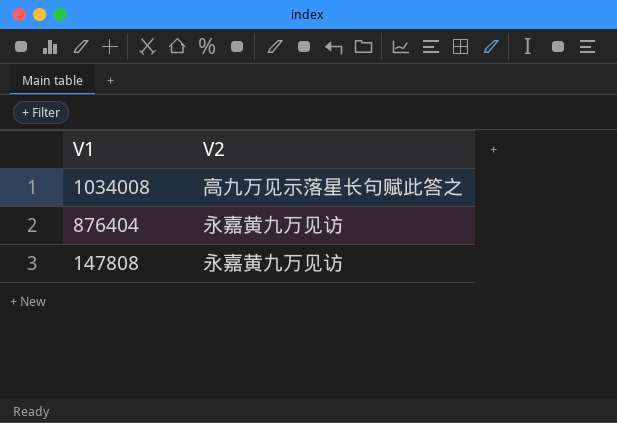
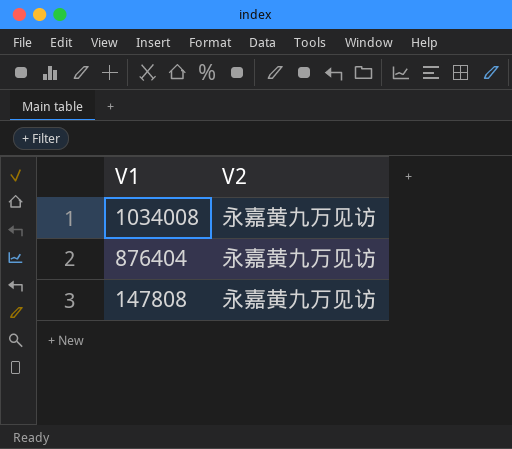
1034008 | V2: 高九万见示落星长句赋此答之 -> 永嘉黄九万见访

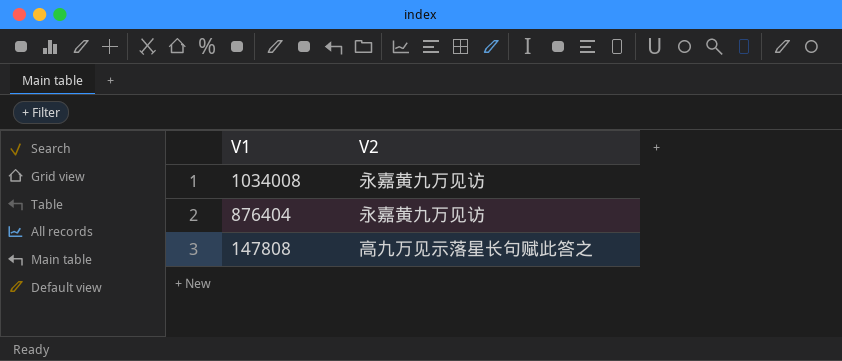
147808 | V2: 永嘉黄九万见访 -> 高九万见示落星长句赋此答之

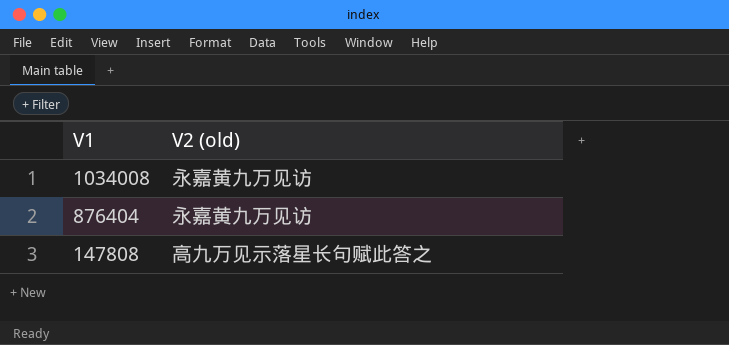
column name: V2 -> V2 (old)

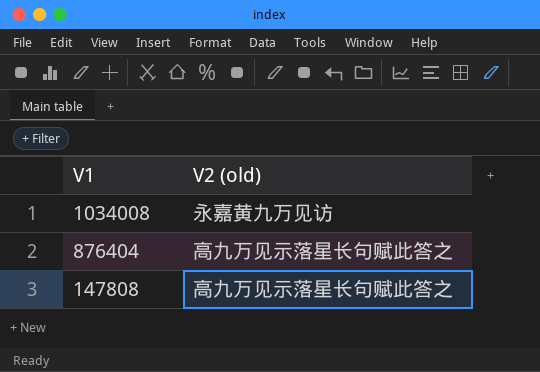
876404 | V2 (old): 永嘉黄九万见访 -> 高九万见示落星长句赋此答之

